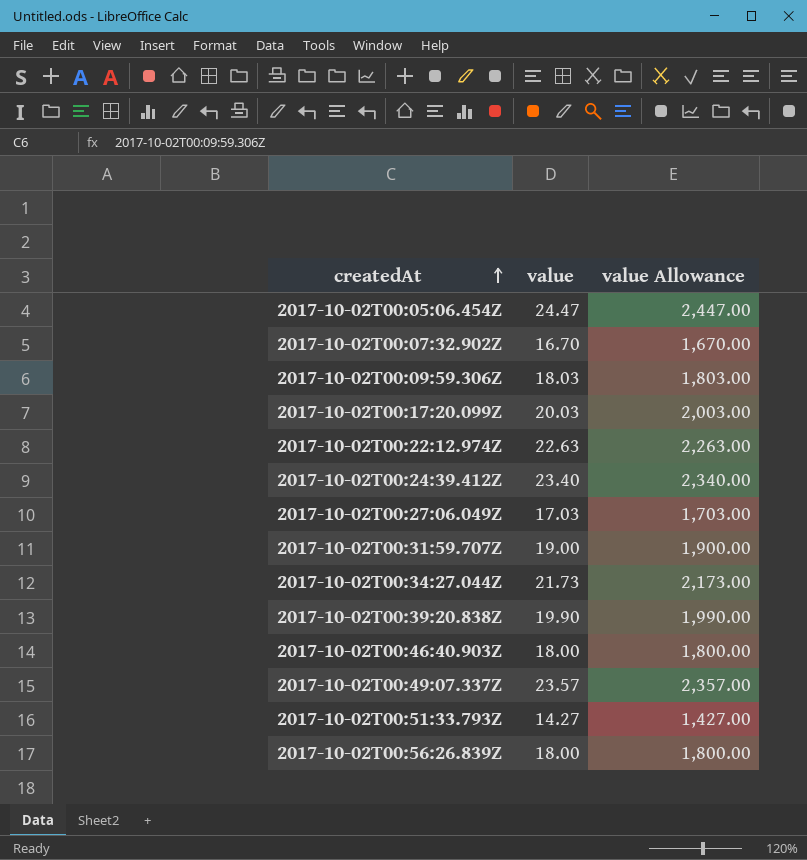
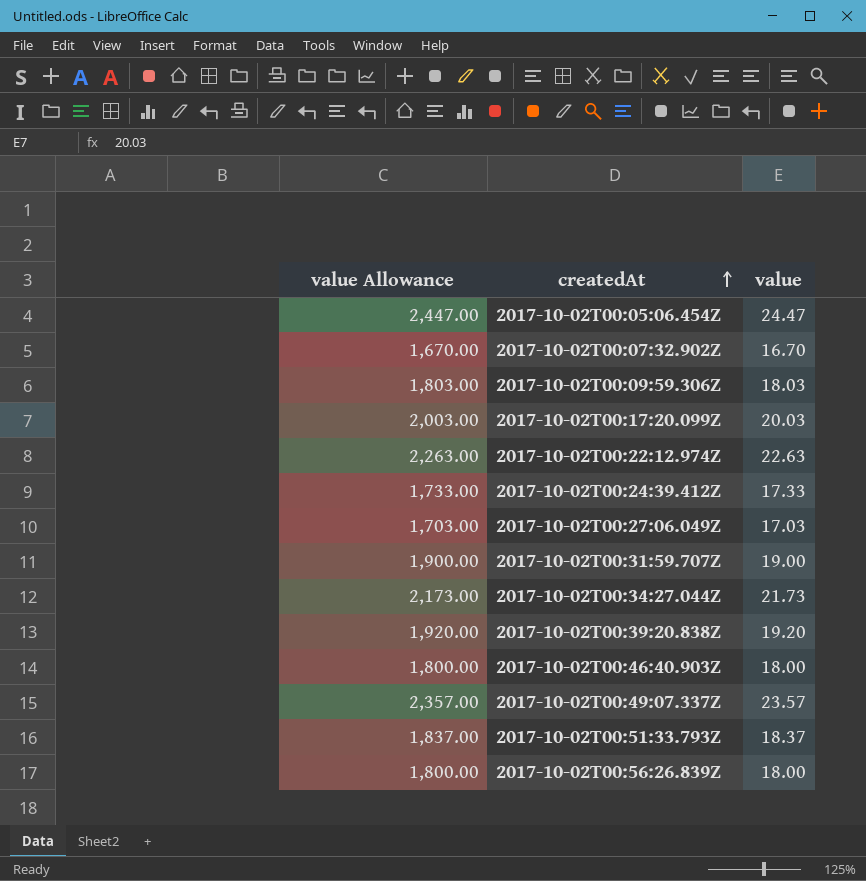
column value Allowance | position: 3 -> 1
2017-10-02T00:24:39.412Z | value Allowance: 2,340.00 -> 1,733.00
2017-10-02T00:24:39.412Z | value: 23.40 -> 17.33
2017-10-02T00:39:20.838Z | value Allowance: 1,990.00 -> 1,920.00
2017-10-02T00:39:20.838Z | value: 19.90 -> 19.20
2017-10-02T00:51:33.793Z | value Allowance: 1,427.00 -> 1,837.00
2017-10-02T00:51:33.793Z | value: 14.27 -> 18.37

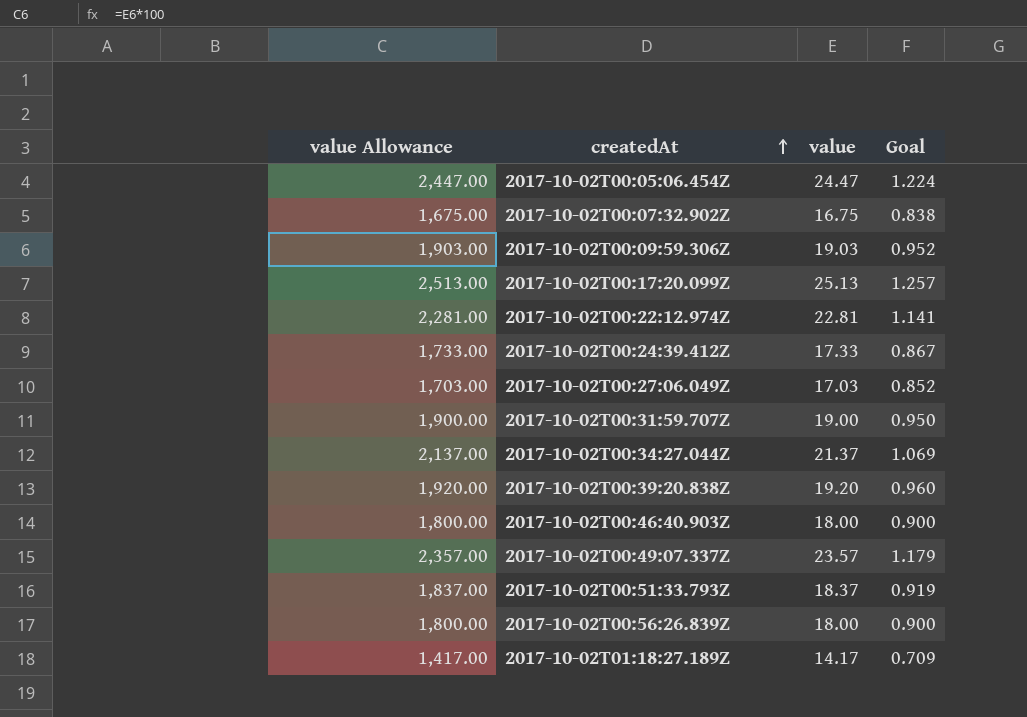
column Goal | formula: none -> [value] * 0.05
2017-10-02T00:07:32.902Z | value Allowance: 1,670.00 -> 1,675.00
2017-10-02T00:07:32.902Z | value: 16.70 -> 16.75
2017-10-02T00:09:59.306Z | value Allowance: 1,803.00 -> 1,903.00
2017-10-02T00:09:59.306Z | value: 18.03 -> 19.03
2017-10-02T00:17:20.099Z | value Allowance: 2,003.00 -> 2,513.00
2017-10-02T00:17:20.099Z | value: 20.03 -> 25.13
2017-10-02T00:22:12.974Z | value Allowance: 2,263.00 -> 2,281.00
2017-10-02T00:22:12.974Z | value: 22.63 -> 22.81
2017-10-02T00:34:27.044Z | value Allowance: 2,173.00 -> 2,137.00
2017-10-02T00:34:27.044Z | value: 21.73 -> 21.37
row 2017-10-02T01:18:27.189Z: none -> 1,417.00 | 14.17 | 0.709

